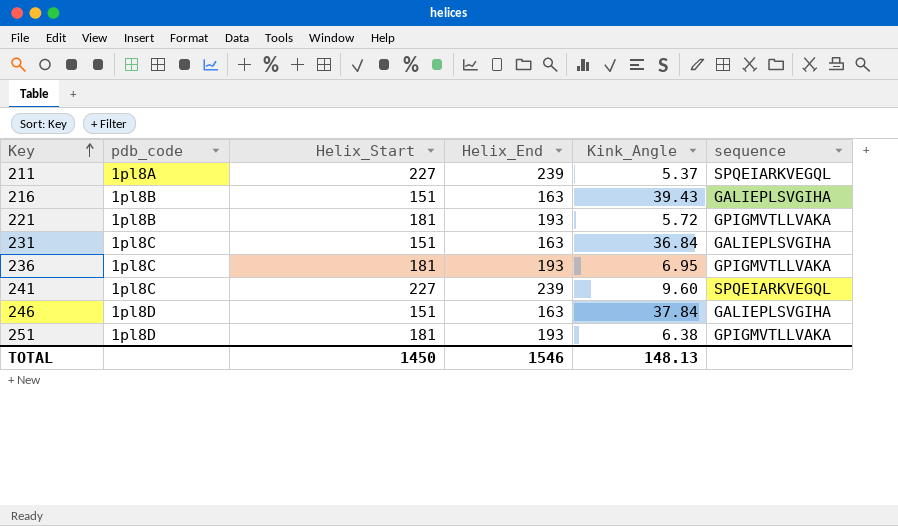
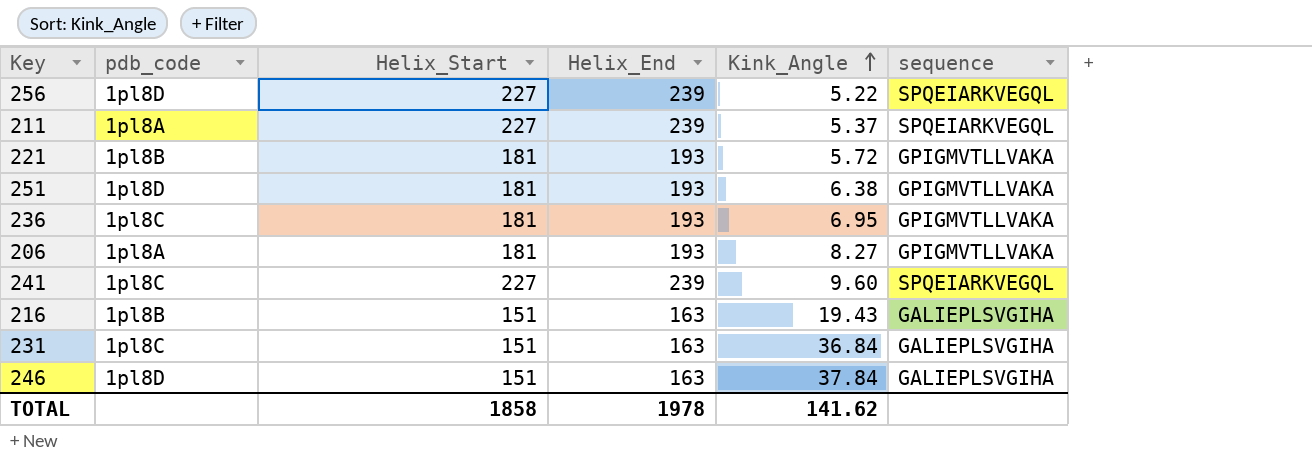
row order: Key ascending -> Kink_Angle ascending
row 256: none -> 1pl8D | 227 | 239 | 5.22 | SPQEIARKVEGQL
row 206: none -> 1pl8A | 181 | 193 | 8.27 | GPIGMVTLLVAKA
216 | Kink_Angle: 39.43 -> 19.43
TOTAL | Helix_Start: 1450 -> 1858
TOTAL | Helix_End: 1546 -> 1978
TOTAL | Kink_Angle: 148.13 -> 141.62

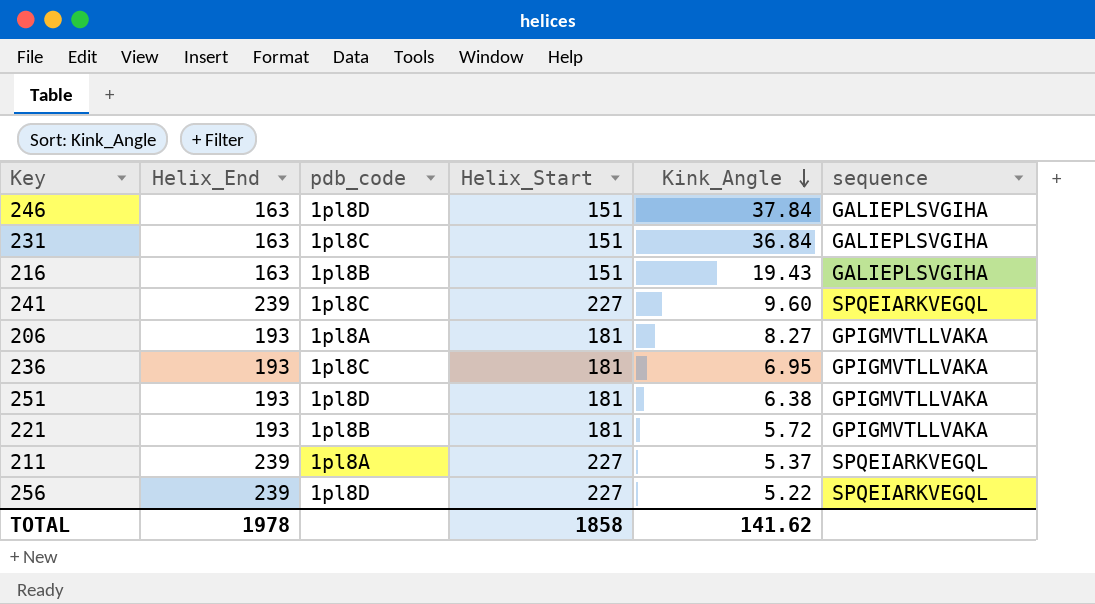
row order: Kink_Angle ascending -> Kink_Angle descending
column Helix_End | position: 4 -> 2

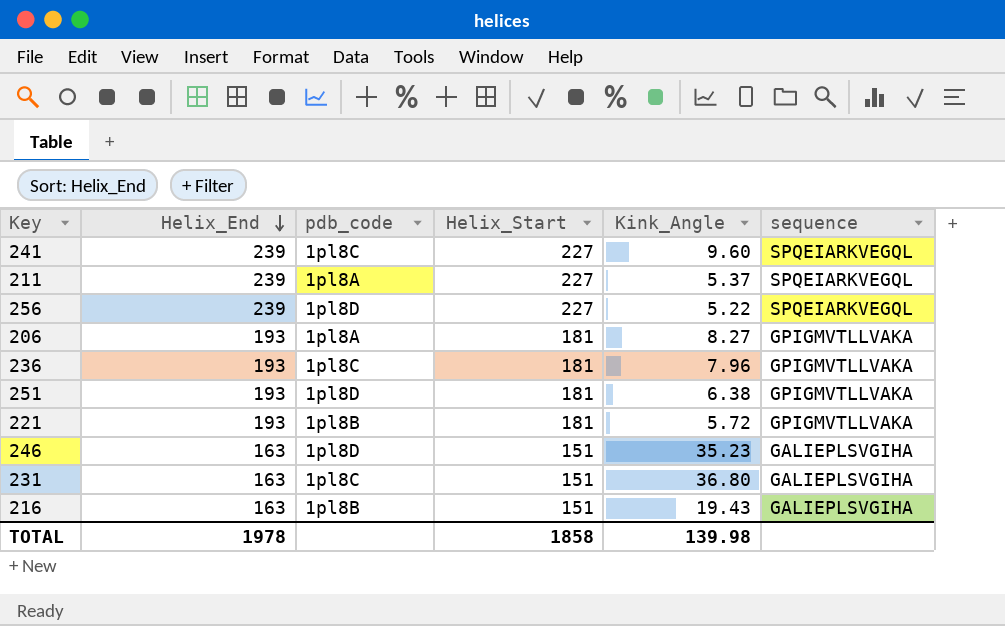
row order: Kink_Angle descending -> Helix_End descending
236 | Kink_Angle: 6.95 -> 7.96
246 | Kink_Angle: 37.84 -> 35.23
231 | Kink_Angle: 36.84 -> 36.80
TOTAL | Kink_Angle: 141.62 -> 139.98

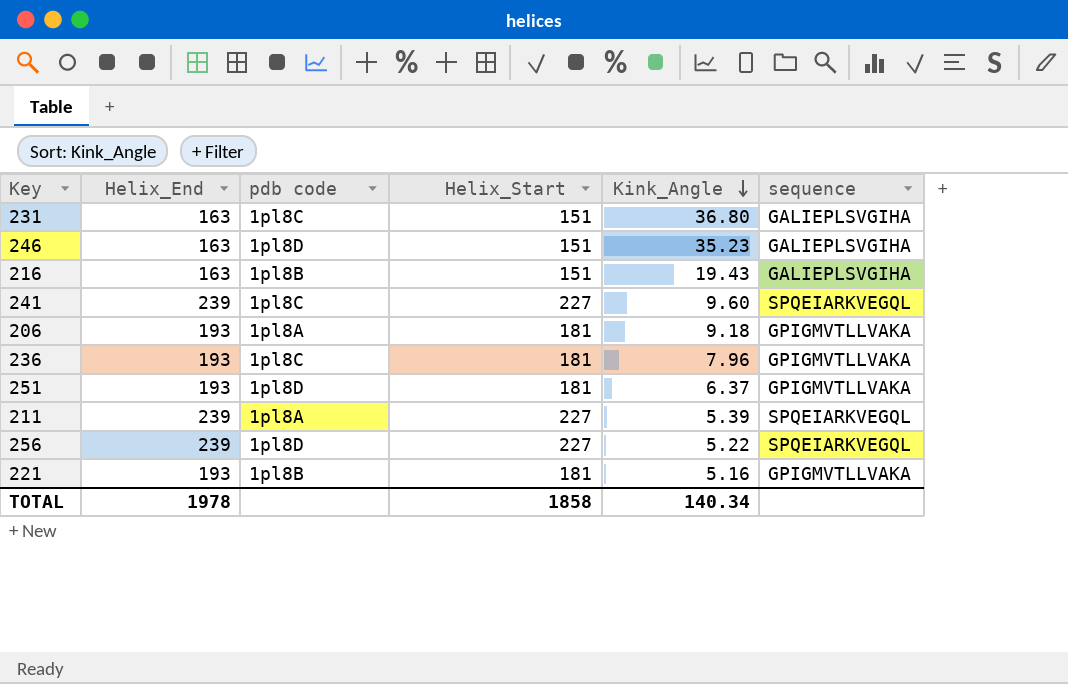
row order: Helix_End descending -> Kink_Angle descending
column name: pdb_code -> pdb code
206 | Kink_Angle: 8.27 -> 9.18
251 | Kink_Angle: 6.38 -> 6.37
211 | Kink_Angle: 5.37 -> 5.39
221 | Kink_Angle: 5.72 -> 5.16
TOTAL | Kink_Angle: 139.98 -> 140.34

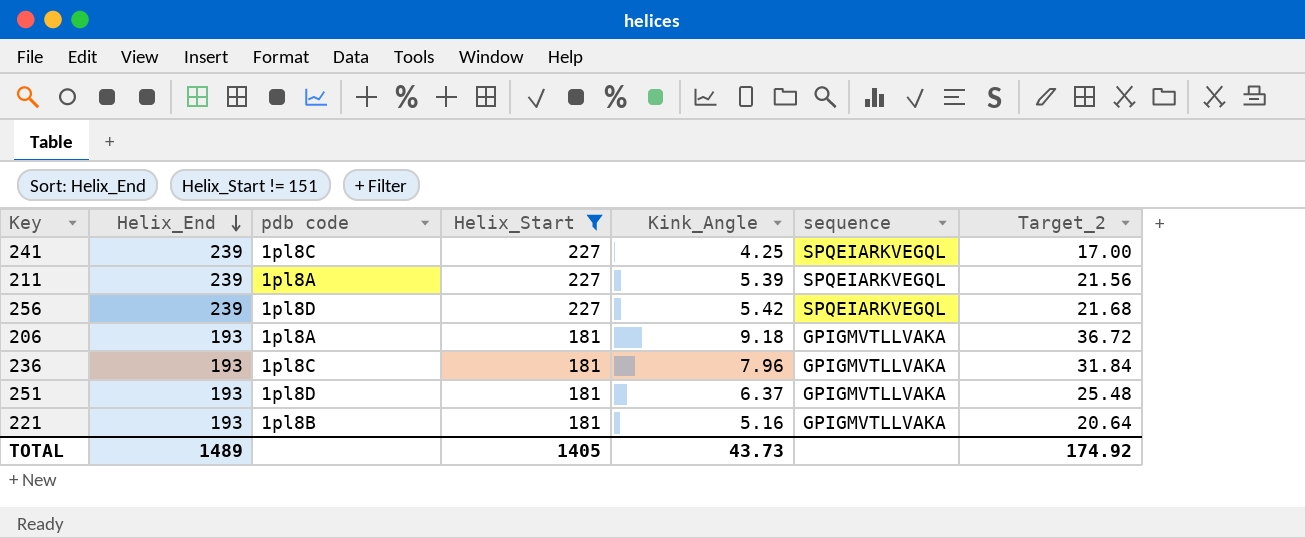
filter: none -> Helix_Start != 151
row order: Kink_Angle descending -> Helix_End descending
column Target_2 | formula: none -> [Kink_Angle] * 4
241 | Kink_Angle: 9.60 -> 4.25
256 | Kink_Angle: 5.22 -> 5.42
TOTAL | Helix_End: 1978 -> 1489
TOTAL | Helix_Start: 1858 -> 1405
TOTAL | Kink_Angle: 140.34 -> 43.73

